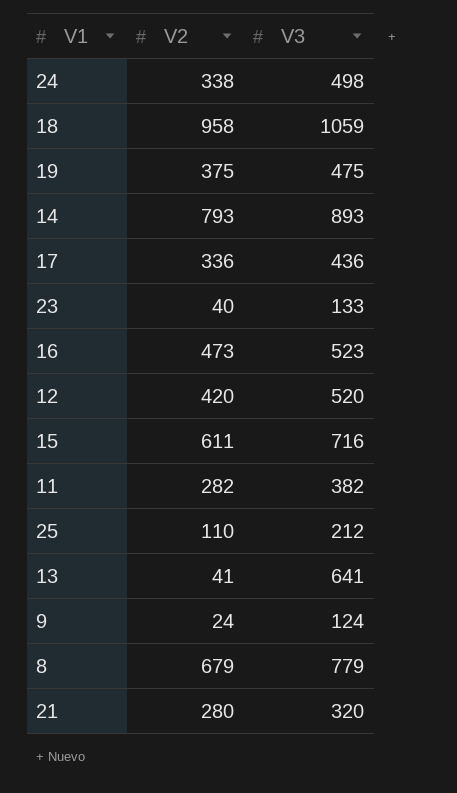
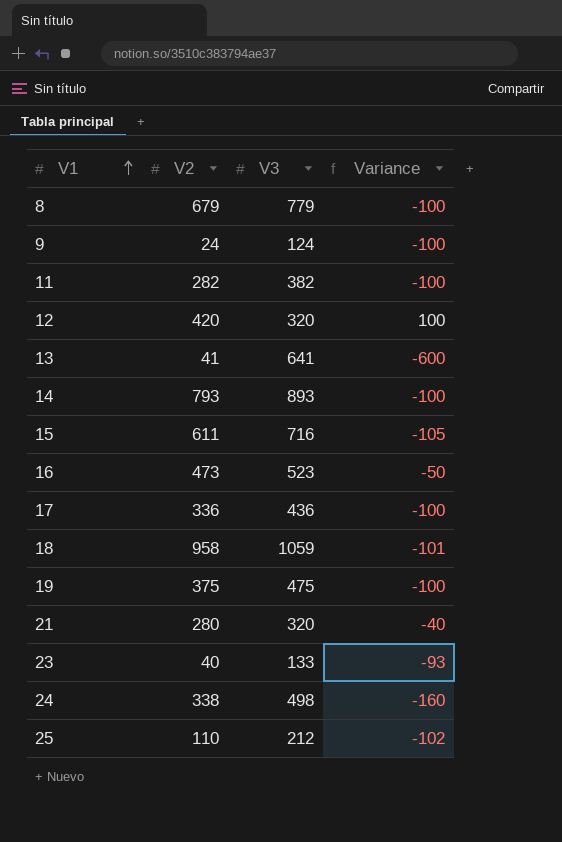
row order: none -> V1 ascending
column Variance | formula: none -> [V2] - [V3]
12 | V3: 520 -> 320

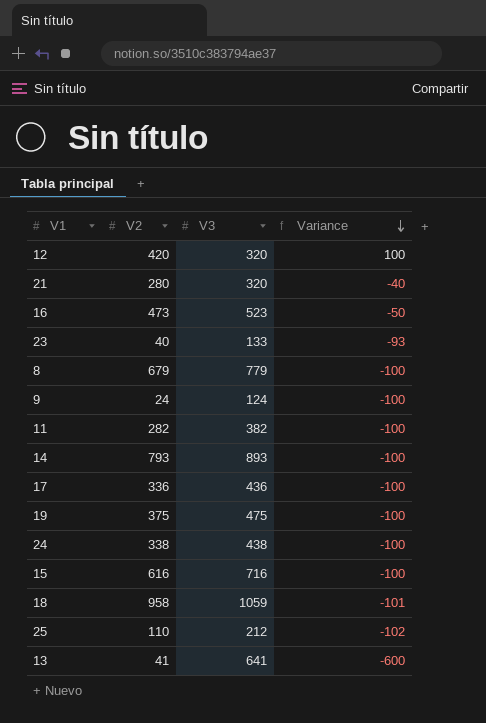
row order: V1 ascending -> Variance descending
24 | V3: 498 -> 438
24 | Variance: -160 -> -100
15 | V2: 611 -> 616
15 | Variance: -105 -> -100

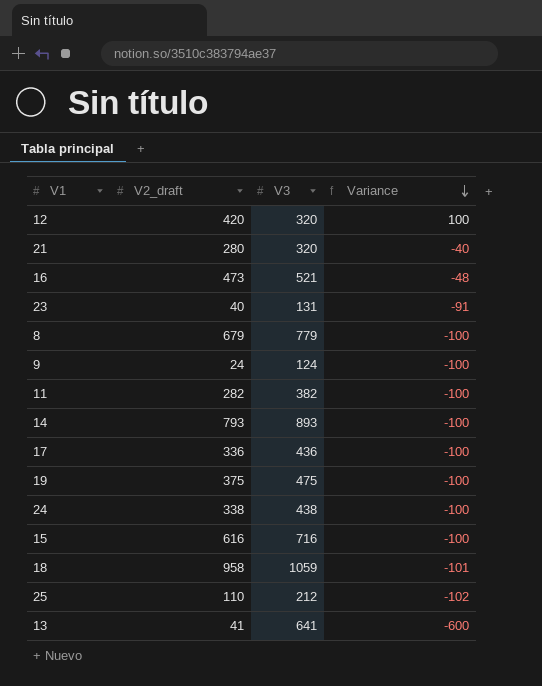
column name: V2 -> V2_draft
16 | V3: 523 -> 521
16 | Variance: -50 -> -48
23 | V3: 133 -> 131
23 | Variance: -93 -> -91

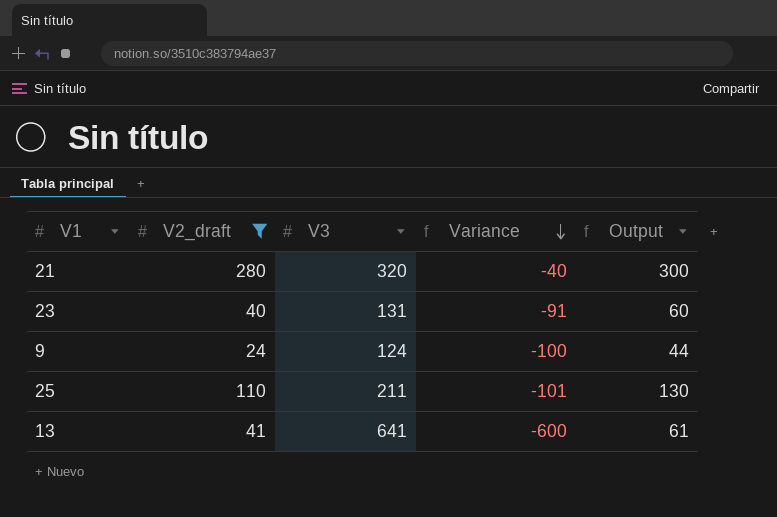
filter: none -> V2_draft <= 280
column Output | formula: none -> [V2_draft] + 20
25 | V3: 212 -> 211
25 | Variance: -102 -> -101

